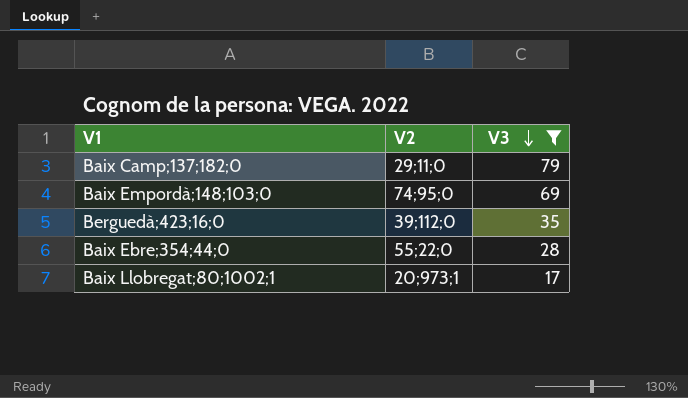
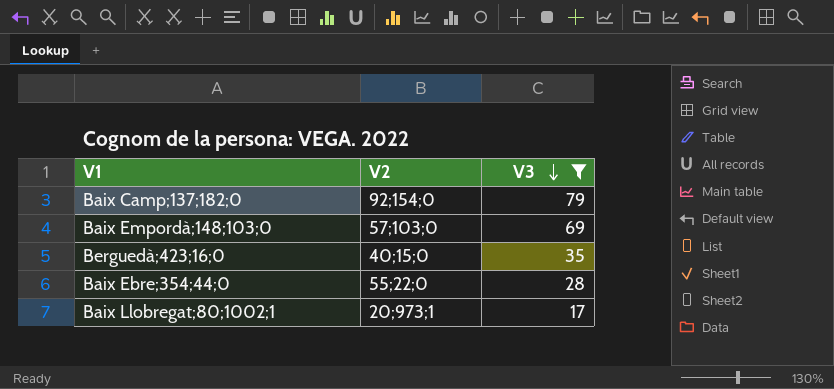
Baix Camp;137;182;0 | V2: 29;11;0 -> 92;154;0
Baix Empordà;148;103;0 | V2: 74;95;0 -> 57;103;0
Berguedà;423;16;0 | V2: 39;112;0 -> 40;15;0

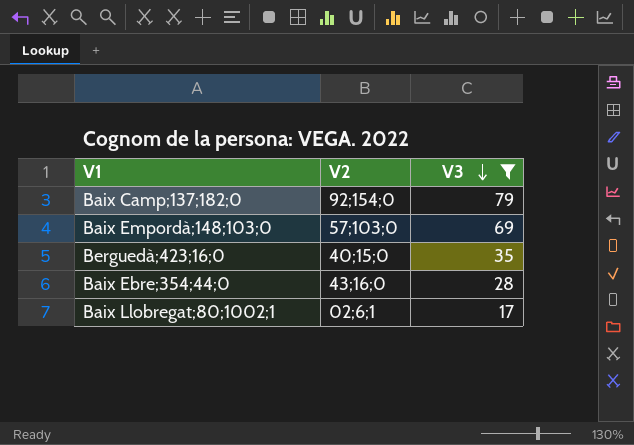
Baix Ebre;354;44;0 | V2: 55;22;0 -> 43;16;0
Baix Llobregat;80;1002;1 | V2: 20;973;1 -> 02;6;1

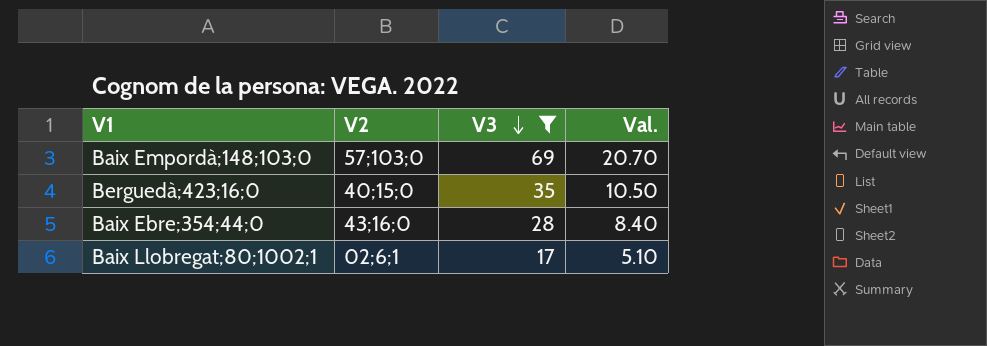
column Val. | formula: none -> [V3] * 0.3
row Baix Camp;137;182;0: 92;154;0 | 79 -> none

